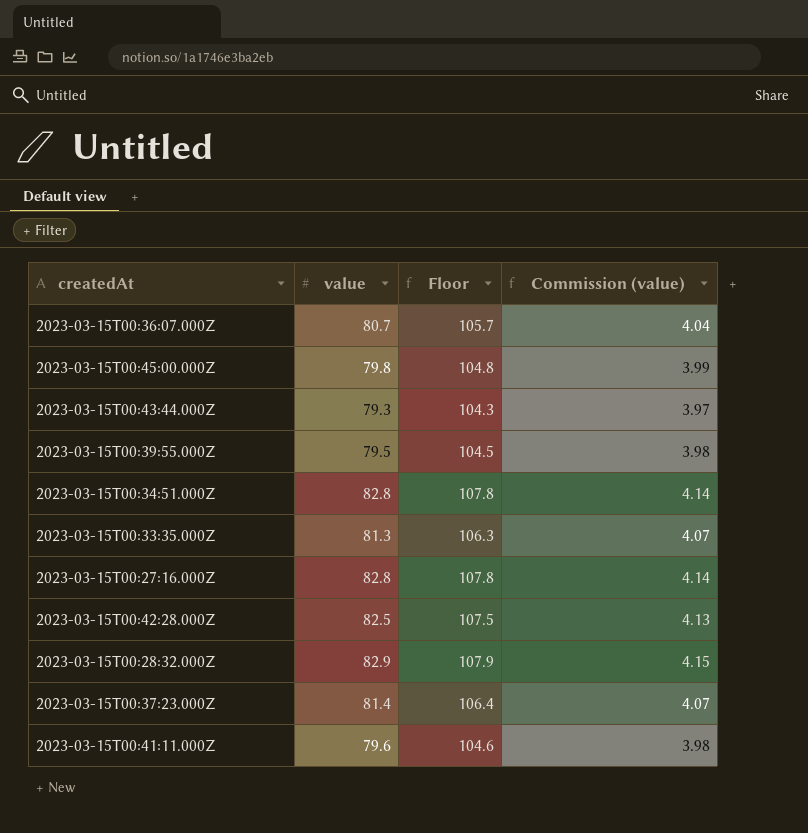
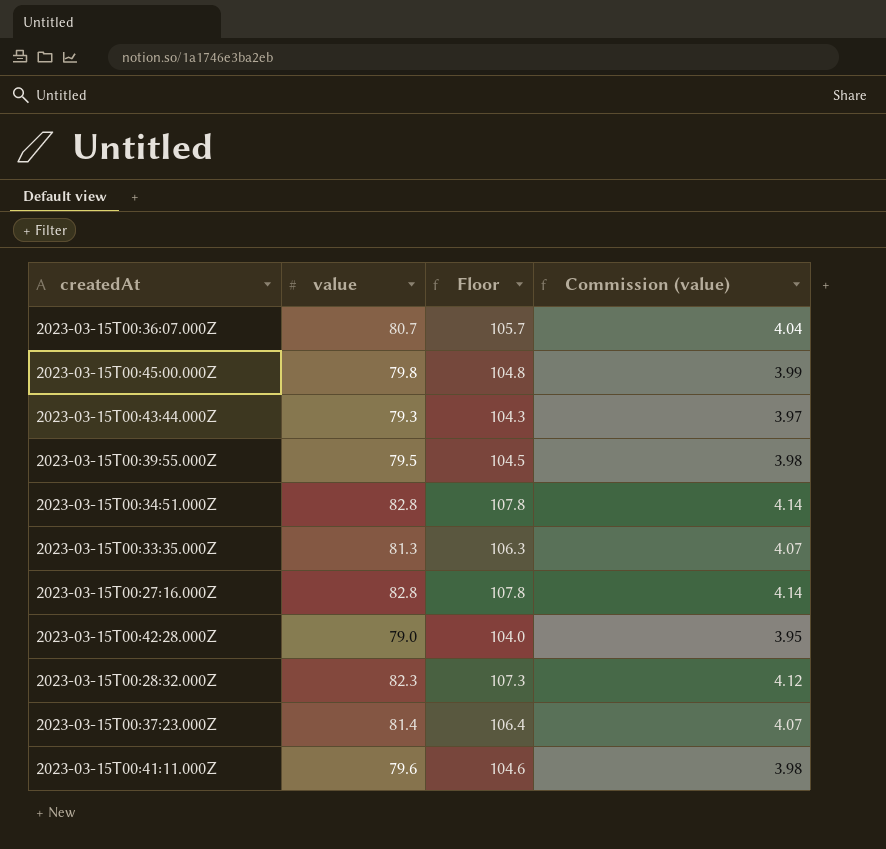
2023-03-15T00:42:28.000Z | value: 82.5 -> 79.0
2023-03-15T00:42:28.000Z | Floor: 107.5 -> 104.0
2023-03-15T00:42:28.000Z | Commission (value): 4.13 -> 3.95
2023-03-15T00:28:32.000Z | value: 82.9 -> 82.3
2023-03-15T00:28:32.000Z | Floor: 107.9 -> 107.3
2023-03-15T00:28:32.000Z | Commission (value): 4.15 -> 4.12

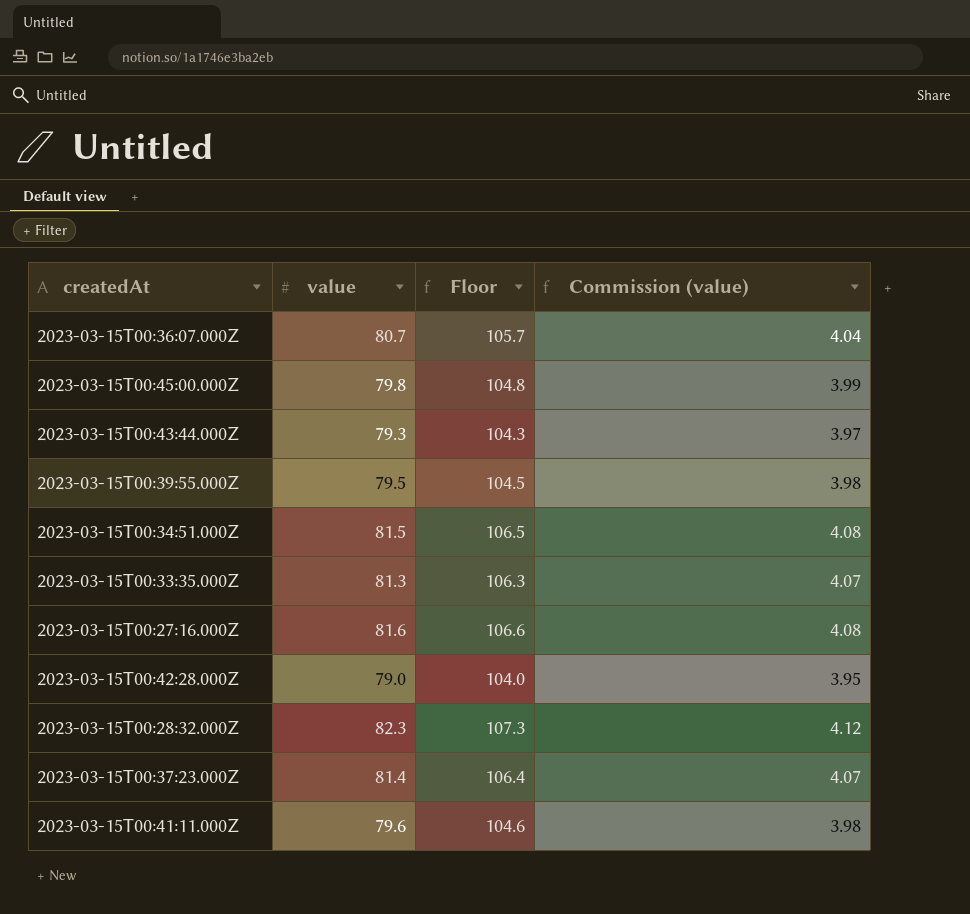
2023-03-15T00:34:51.000Z | value: 82.8 -> 81.5
2023-03-15T00:34:51.000Z | Floor: 107.8 -> 106.5
2023-03-15T00:34:51.000Z | Commission (value): 4.14 -> 4.08
2023-03-15T00:27:16.000Z | value: 82.8 -> 81.6
2023-03-15T00:27:16.000Z | Floor: 107.8 -> 106.6
2023-03-15T00:27:16.000Z | Commission (value): 4.14 -> 4.08

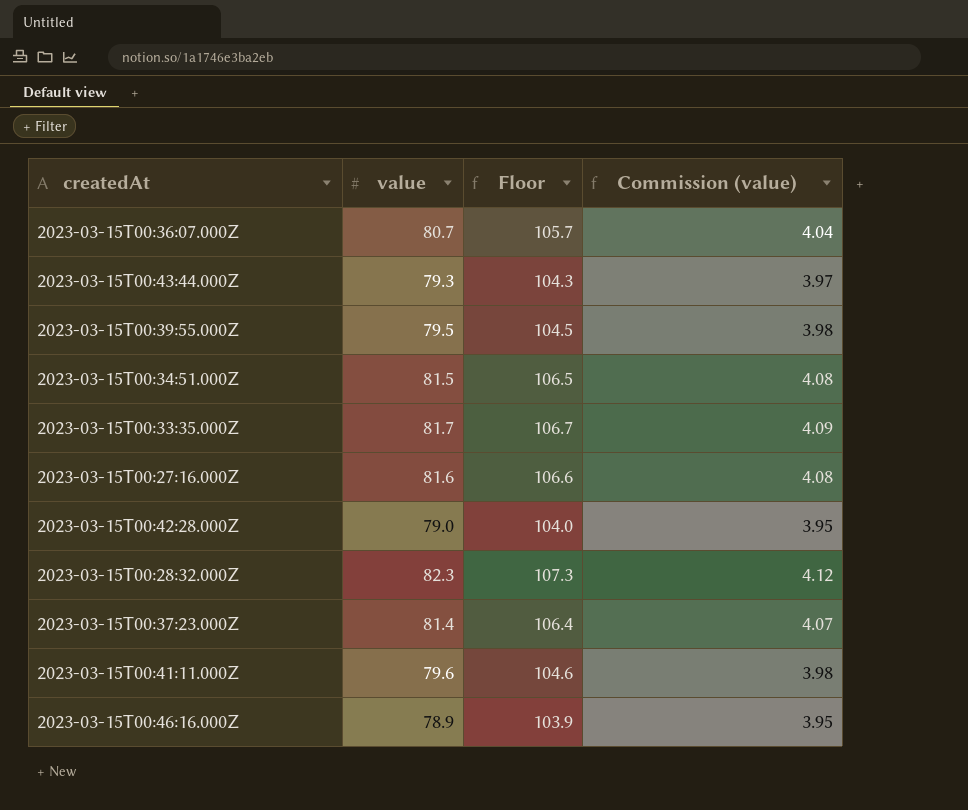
row 2023-03-15T00:45:00.000Z: 79.8 | 104.8 | 3.99 -> none
2023-03-15T00:33:35.000Z | value: 81.3 -> 81.7
2023-03-15T00:33:35.000Z | Floor: 106.3 -> 106.7
2023-03-15T00:33:35.000Z | Commission (value): 4.07 -> 4.09
row 2023-03-15T00:46:16.000Z: none -> 78.9 | 103.9 | 3.95

